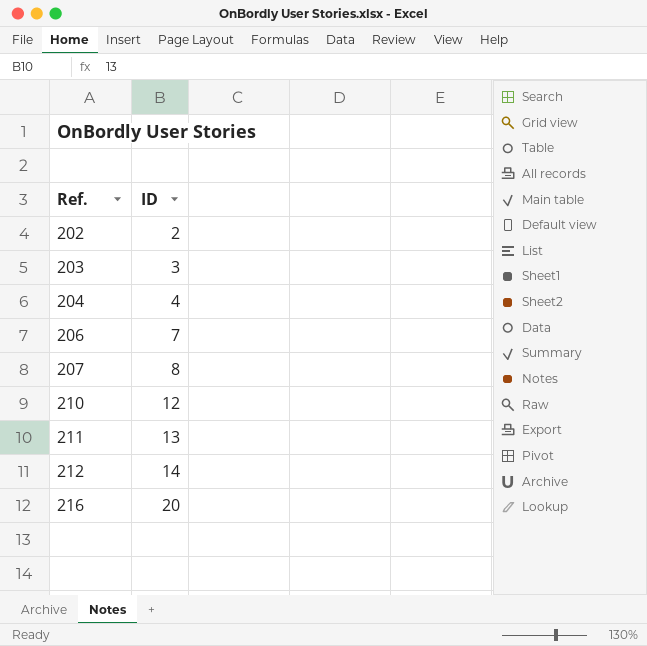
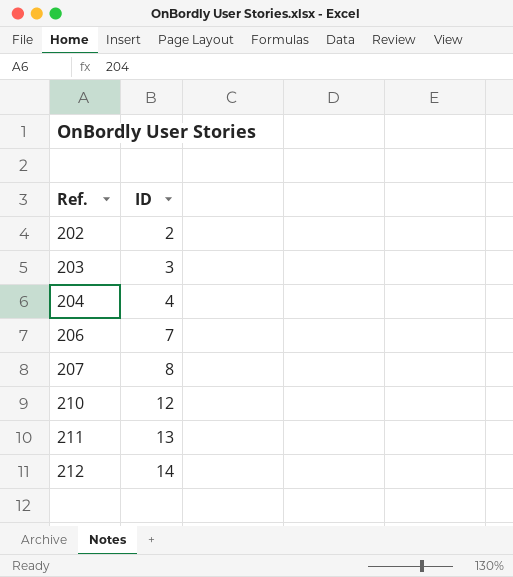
row 216: 20 -> none

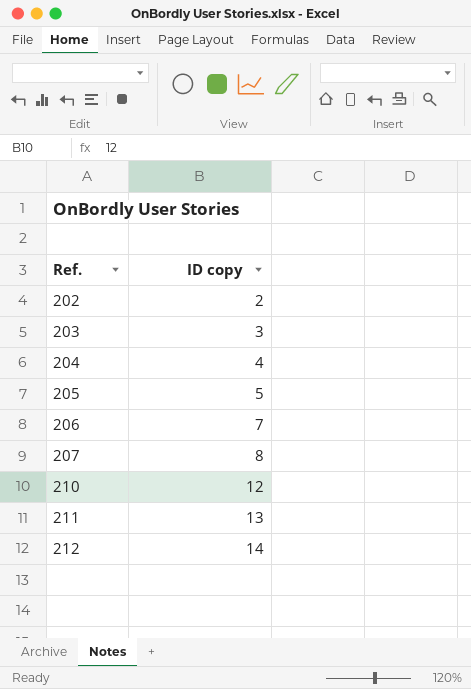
column name: ID -> ID copy
row 205: none -> 5

